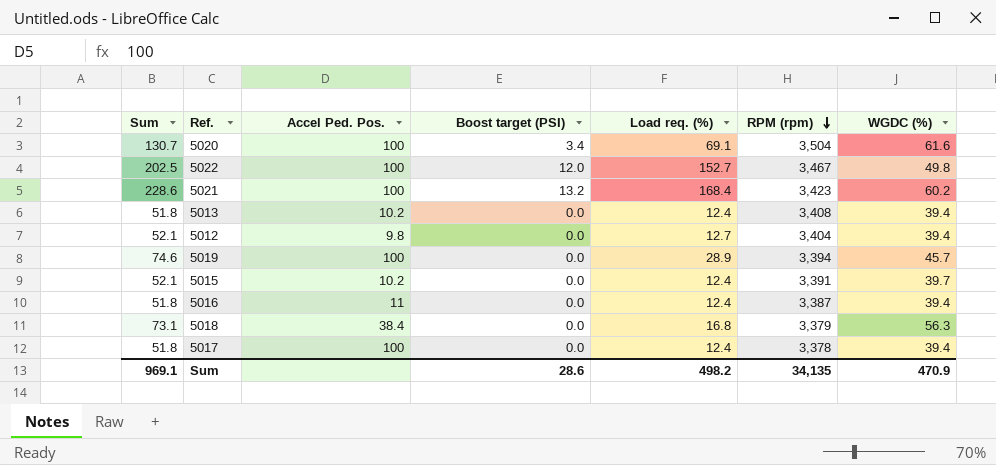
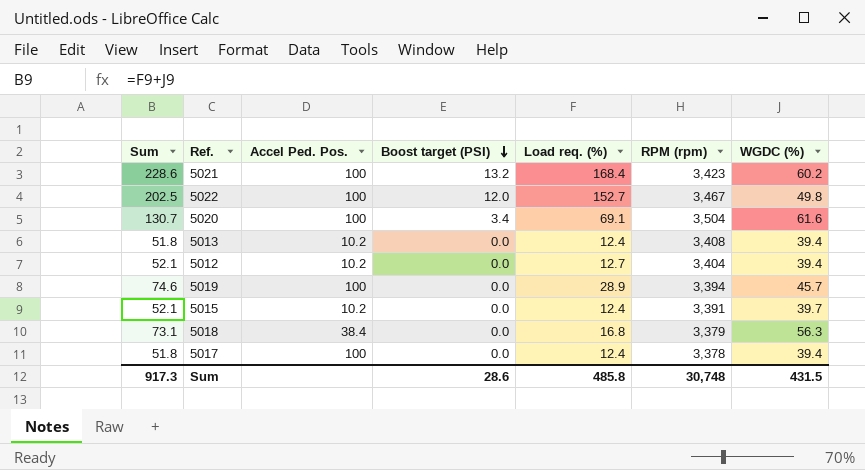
row order: RPM (rpm) descending -> Boost target (PSI) descending
row 5016: 51.8 | 11 | 0.0 | 12.4 | 3,387 | 39.4 -> none
5012 | Accel Ped. Pos.: 9.8 -> 10.2
Sum | Sum: 969.1 -> 917.3
Sum | Load req. (%): 498.2 -> 485.8
Sum | RPM (rpm): 34,135 -> 30,748
Sum | WGDC (%): 470.9 -> 431.5

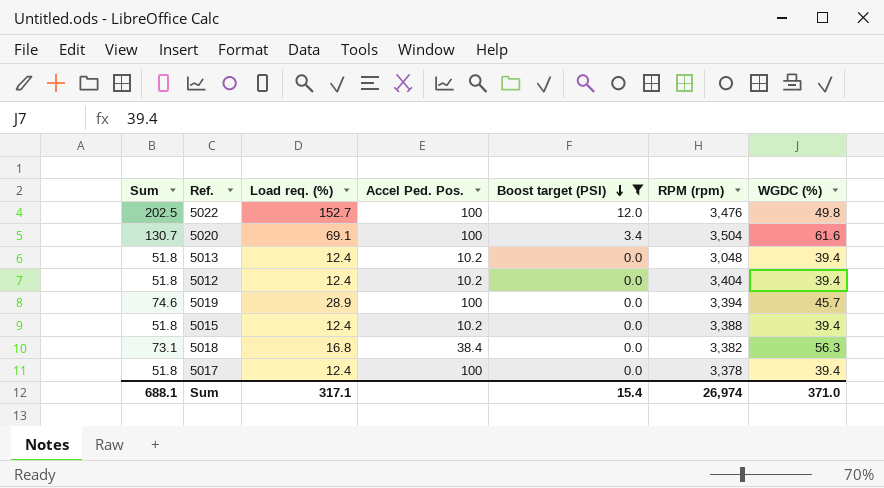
filter: none -> Boost target (PSI) != 13.2
column Load req. (%) | position: 5 -> 3
5022 | RPM (rpm): 3,467 -> 3,476
5013 | RPM (rpm): 3,408 -> 3,048
5012 | Sum: 52.1 -> 51.8
5012 | Load req. (%): 12.7 -> 12.4
5015 | Sum: 52.1 -> 51.8
5015 | RPM (rpm): 3,391 -> 3,388
5015 | WGDC (%): 39.7 -> 39.4
5018 | RPM (rpm): 3,379 -> 3,382
Sum | Sum: 917.3 -> 688.1
Sum | Load req. (%): 485.8 -> 317.1
Sum | Boost target (PSI): 28.6 -> 15.4
Sum | RPM (rpm): 30,748 -> 26,974
Sum | WGDC (%): 431.5 -> 371.0

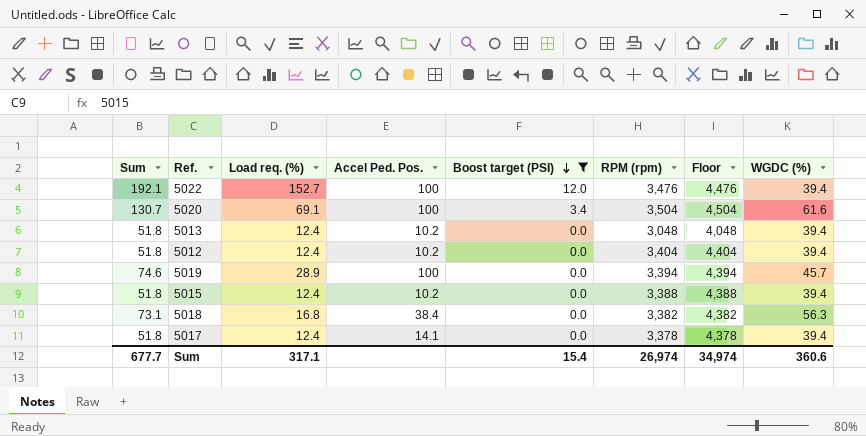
column Floor | formula: none -> [RPM (rpm)] + 1000
5022 | Sum: 202.5 -> 192.1
5022 | WGDC (%): 49.8 -> 39.4
5017 | Accel Ped. Pos.: 100 -> 14.1
Sum | Sum: 688.1 -> 677.7
Sum | WGDC (%): 371.0 -> 360.6

